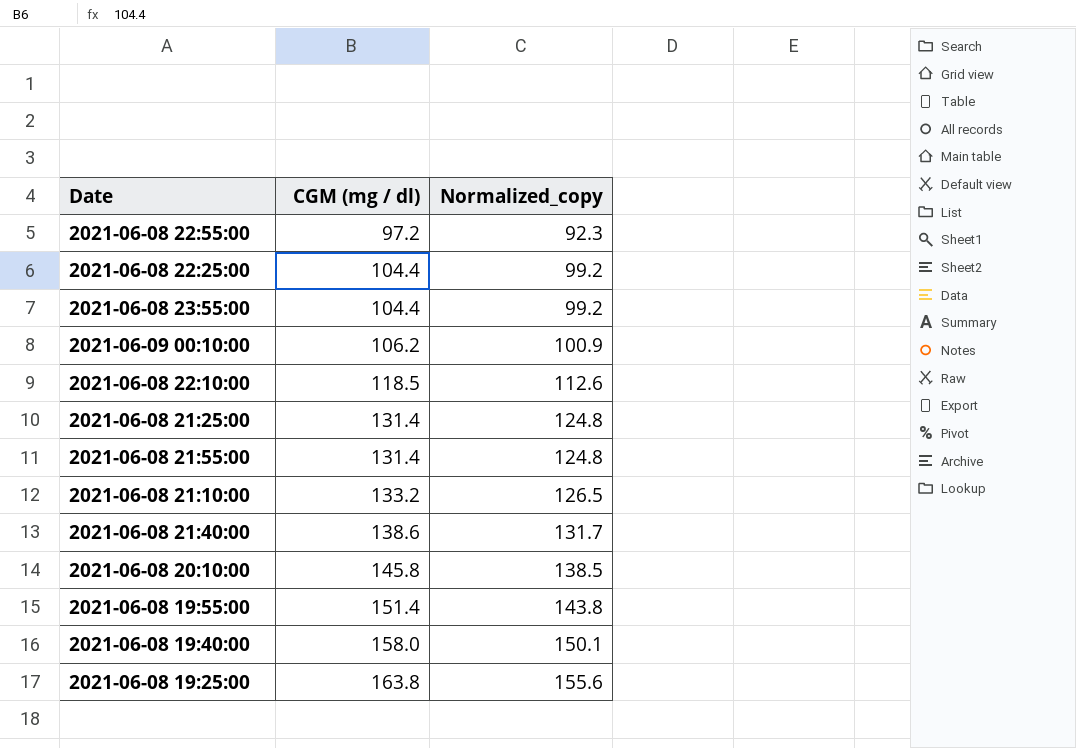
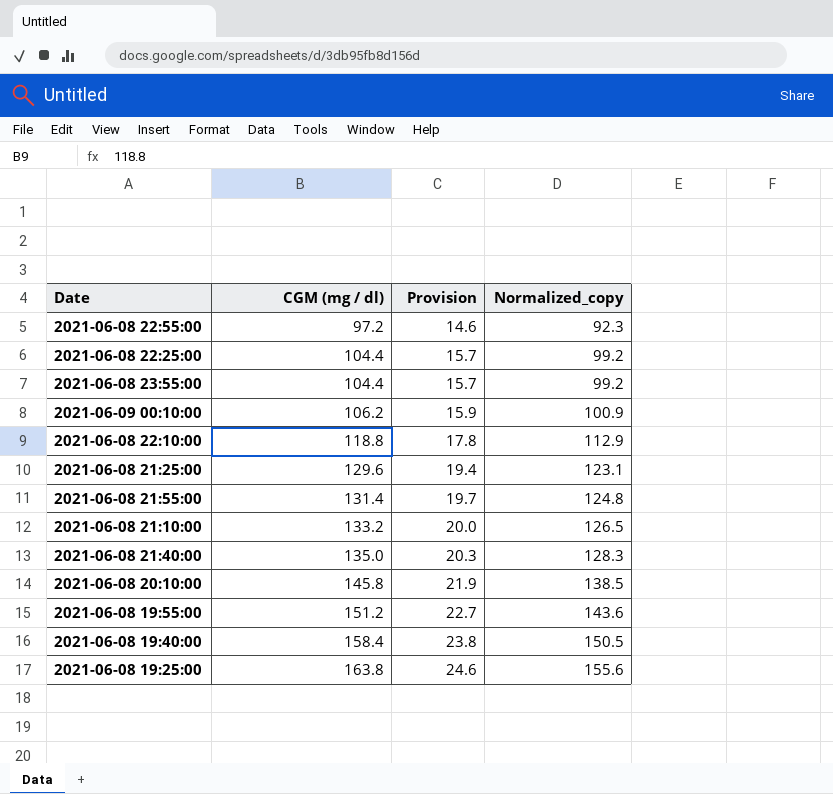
column Provision | formula: none -> [CGM (mg / dl)] * 0.15
2021-06-08 22:10:00 | CGM (mg / dl): 118.5 -> 118.8
2021-06-08 22:10:00 | Normalized_copy: 112.6 -> 112.9
2021-06-08 21:25:00 | CGM (mg / dl): 131.4 -> 129.6
2021-06-08 21:25:00 | Normalized_copy: 124.8 -> 123.1
2021-06-08 21:40:00 | CGM (mg / dl): 138.6 -> 135.0
2021-06-08 21:40:00 | Normalized_copy: 131.7 -> 128.3
2021-06-08 19:55:00 | CGM (mg / dl): 151.4 -> 151.2
2021-06-08 19:55:00 | Normalized_copy: 143.8 -> 143.6
2021-06-08 19:40:00 | CGM (mg / dl): 158.0 -> 158.4
2021-06-08 19:40:00 | Normalized_copy: 150.1 -> 150.5

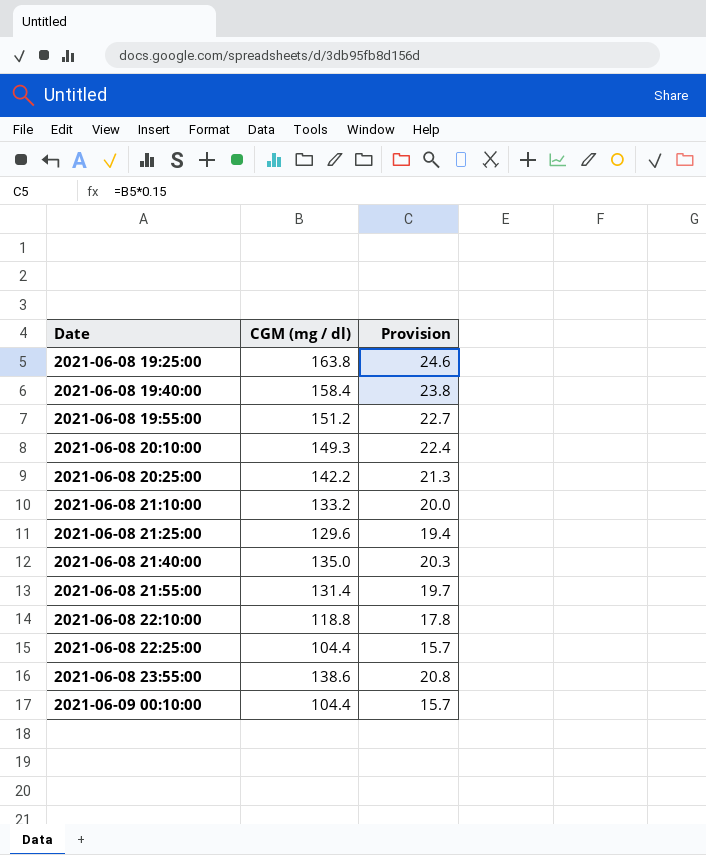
row order: CGM (mg / dl) ascending -> Date ascending
column Normalized_copy | formula: [CGM (mg / dl)] * 0.95 -> none
row 2021-06-08 22:55:00: 97.2 | 14.6 | 92.3 -> none
2021-06-08 20:10:00 | CGM (mg / dl): 145.8 -> 149.3
2021-06-08 20:10:00 | Provision: 21.9 -> 22.4
row 2021-06-08 20:25:00: none -> 142.2 | 21.3
2021-06-08 23:55:00 | CGM (mg / dl): 104.4 -> 138.6
2021-06-08 23:55:00 | Provision: 15.7 -> 20.8
2021-06-09 00:10:00 | CGM (mg / dl): 106.2 -> 104.4
2021-06-09 00:10:00 | Provision: 15.9 -> 15.7

